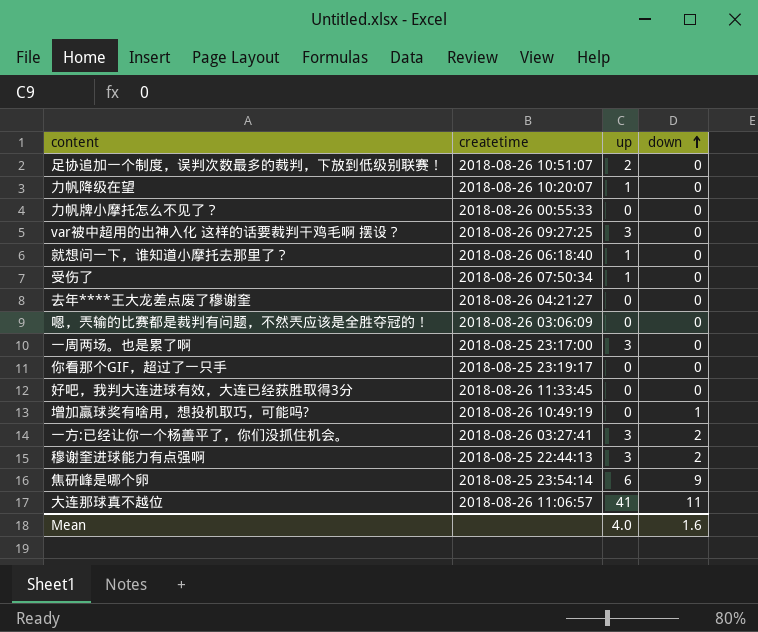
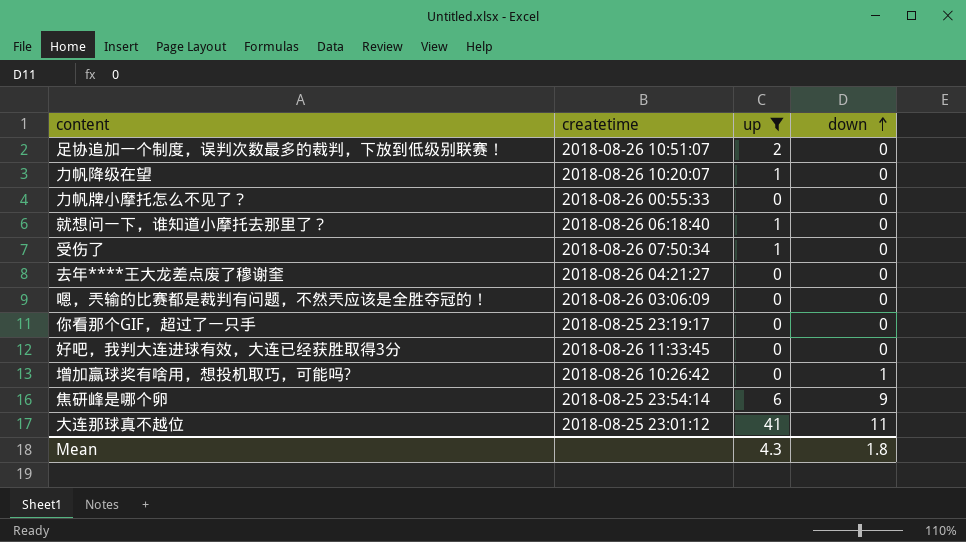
filter: none -> up != 3
增加赢球奖有啥用，想投机取巧，可能吗? | createtime: 2018-08-26 10:49:19 -> 2018-08-26 10:26:42
大连那球真不越位 | createtime: 2018-08-26 11:06:57 -> 2018-08-25 23:01:12
Mean | up: 4.0 -> 4.3
Mean | down: 1.6 -> 1.8

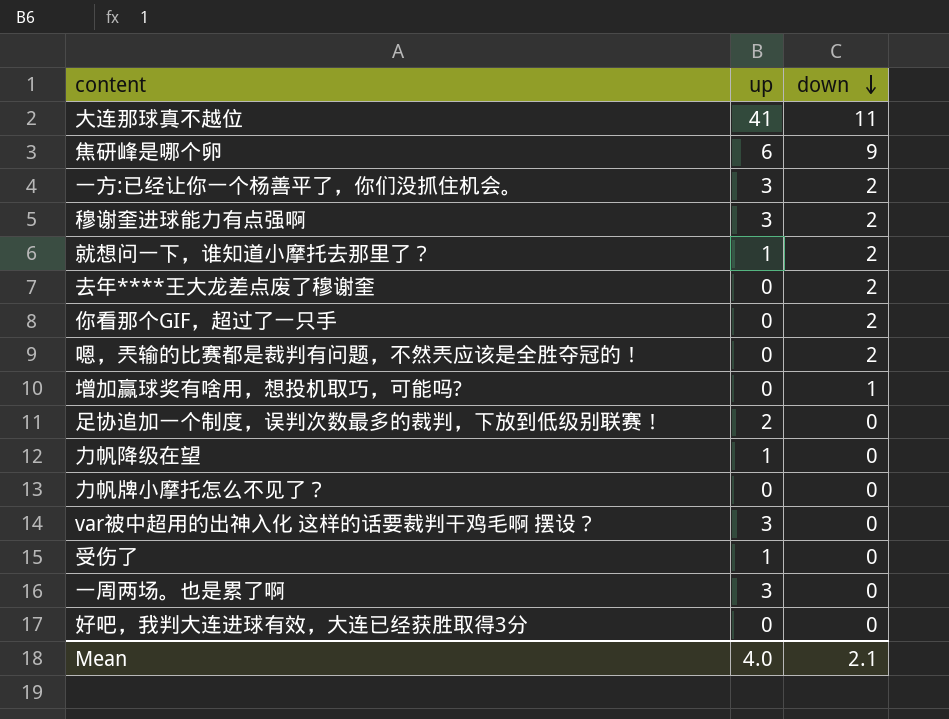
filter: up != 3 -> none
row order: down ascending -> down descending
column createtime | position: 2 -> none
就想问一下，谁知道小摩托去那里了？ | down: 0 -> 2
去年****王大龙差点废了穆谢奎 | down: 0 -> 2
你看那个GIF，超过了一只手 | down: 0 -> 2
嗯，兲输的比赛都是裁判有问题，不然兲应该是全胜夺冠的！ | down: 0 -> 2
Mean | up: 4.3 -> 4.0
Mean | down: 1.8 -> 2.1

